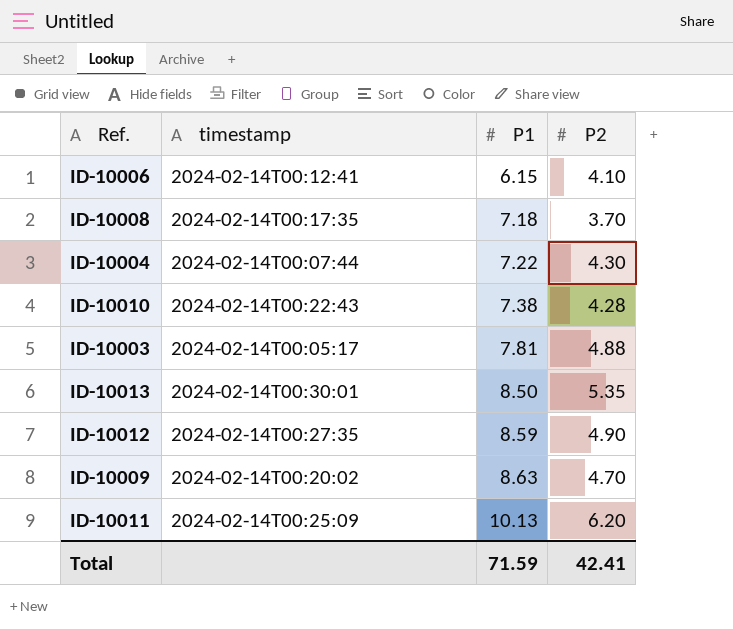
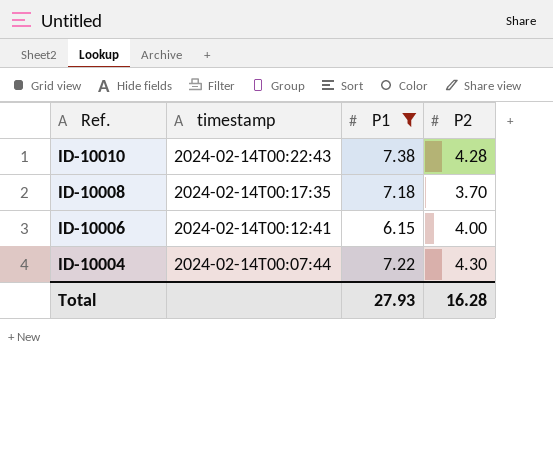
filter: none -> P1 <= 7.38
row order: P1 ascending -> Ref. descending
ID-10006 | P2: 4.10 -> 4.00
Total | P1: 71.59 -> 27.93
Total | P2: 42.41 -> 16.28

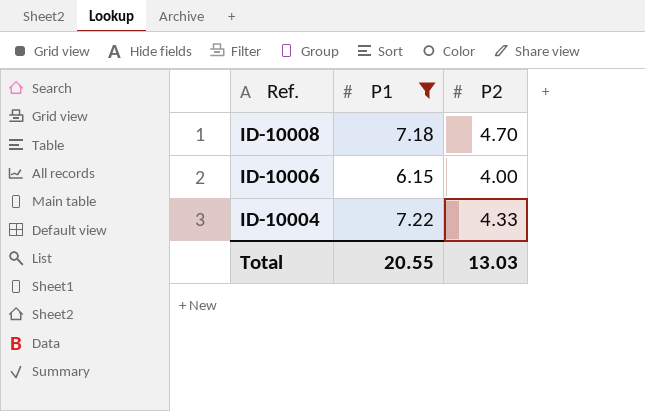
column timestamp | position: 2 -> none
row ID-10010: 2024-02-14T00:22:43 | 7.38 | 4.28 -> none
ID-10008 | P2: 3.70 -> 4.70
ID-10004 | P2: 4.30 -> 4.33
Total | P1: 27.93 -> 20.55
Total | P2: 16.28 -> 13.03

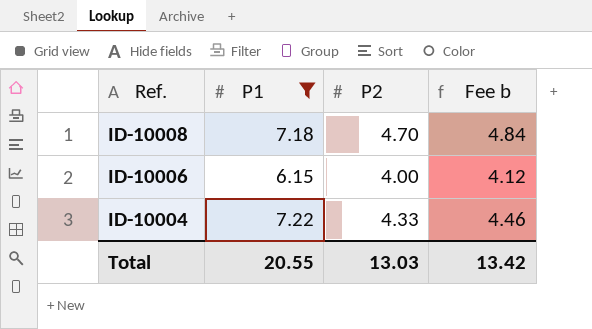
column Fee b | formula: none -> [P2] * 1.03

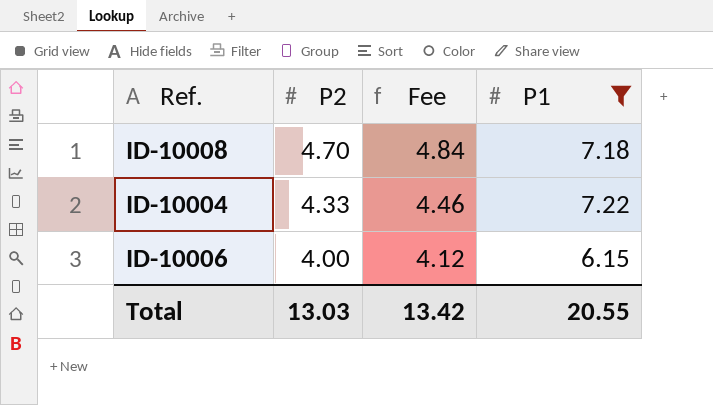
row order: Ref. descending -> P2 descending
column name: Fee b -> Fee
column P1 | position: 2 -> 4

